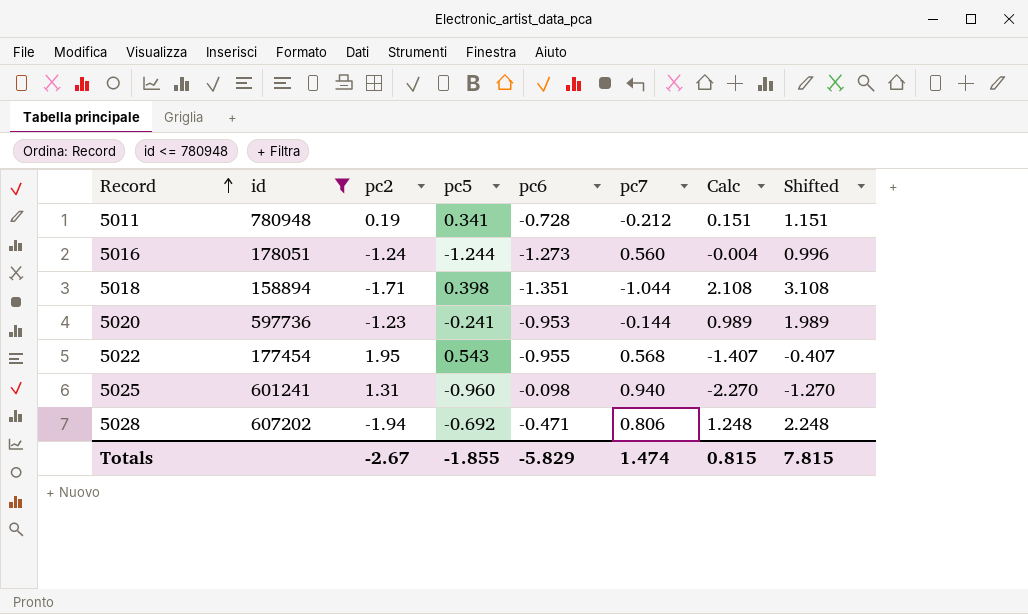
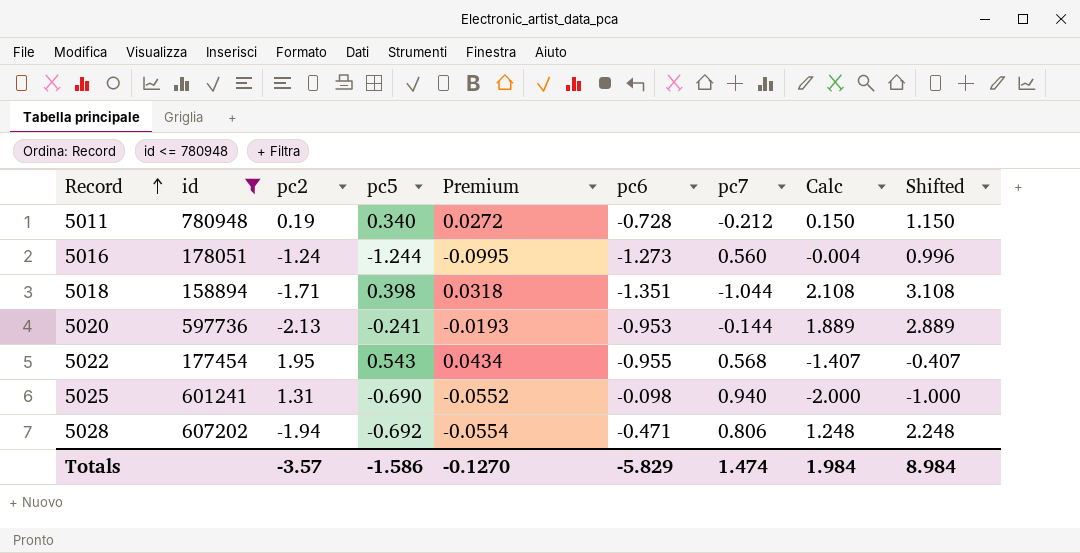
column Premium | formula: none -> [pc5] * 0.08
5011 | pc5: 0.341 -> 0.340
5011 | Calc: 0.151 -> 0.150
5011 | Shifted: 1.151 -> 1.150
5020 | pc2: -1.23 -> -2.13
5020 | Calc: 0.989 -> 1.889
5020 | Shifted: 1.989 -> 2.889
5025 | pc5: -0.960 -> -0.690
5025 | Calc: -2.270 -> -2.000
5025 | Shifted: -1.270 -> -1.000
Totals | pc2: -2.67 -> -3.57
Totals | pc5: -1.855 -> -1.586
Totals | Calc: 0.815 -> 1.984
Totals | Shifted: 7.815 -> 8.984

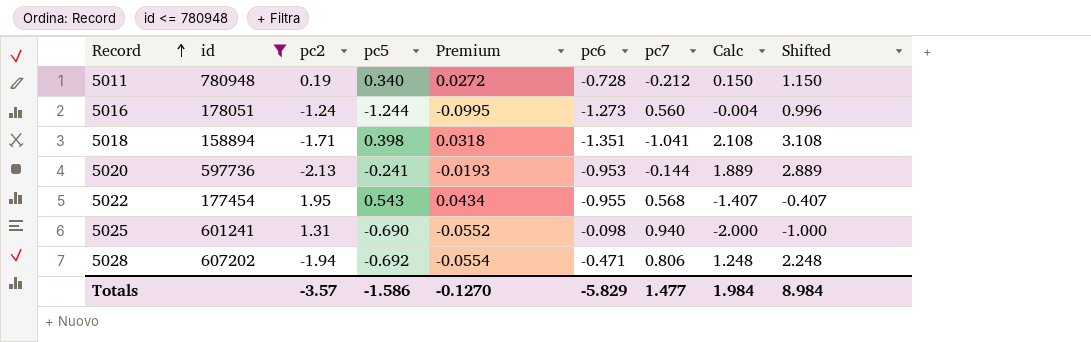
5018 | pc7: -1.044 -> -1.041
Totals | pc7: 1.474 -> 1.477

